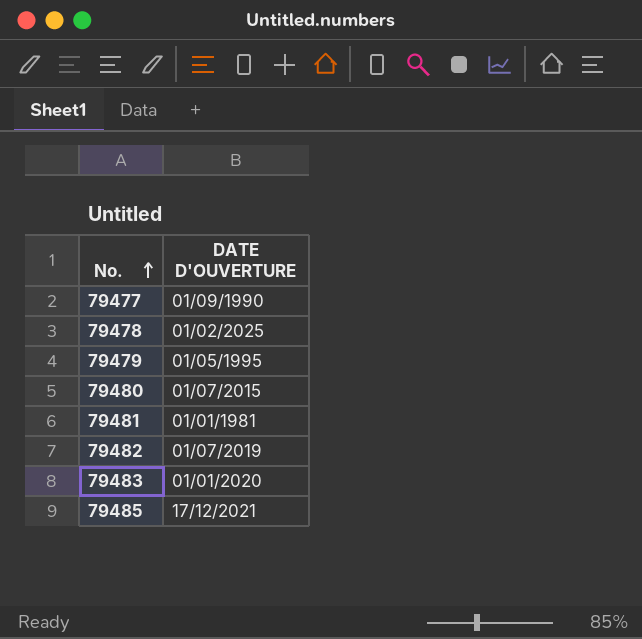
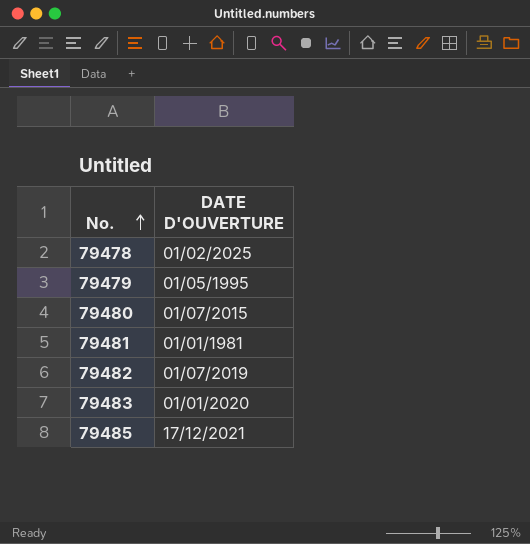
row 79477: 01/09/1990 -> none

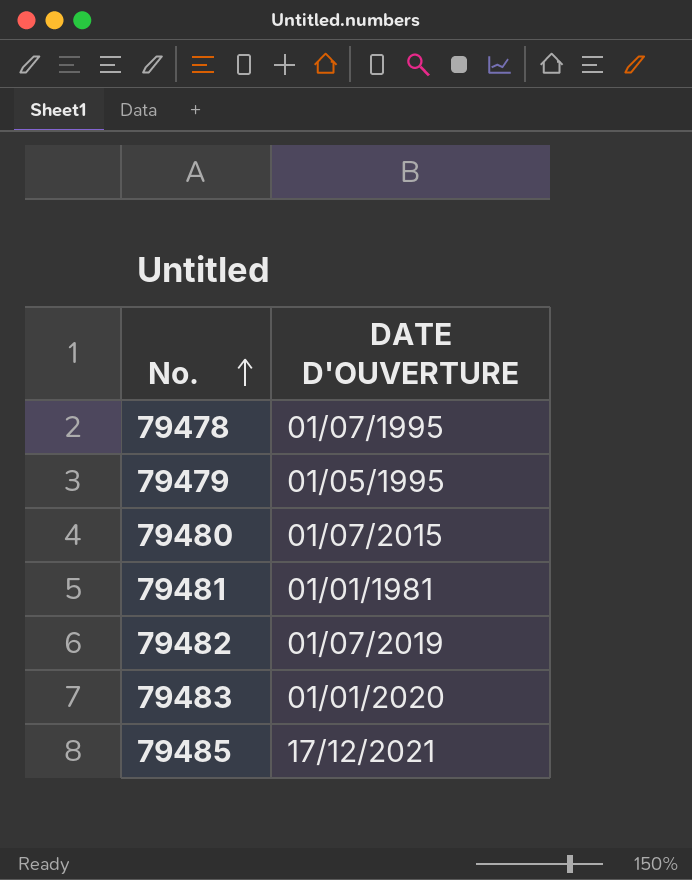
79478 | DATE D'OUVERTURE: 01/02/2025 -> 01/07/1995

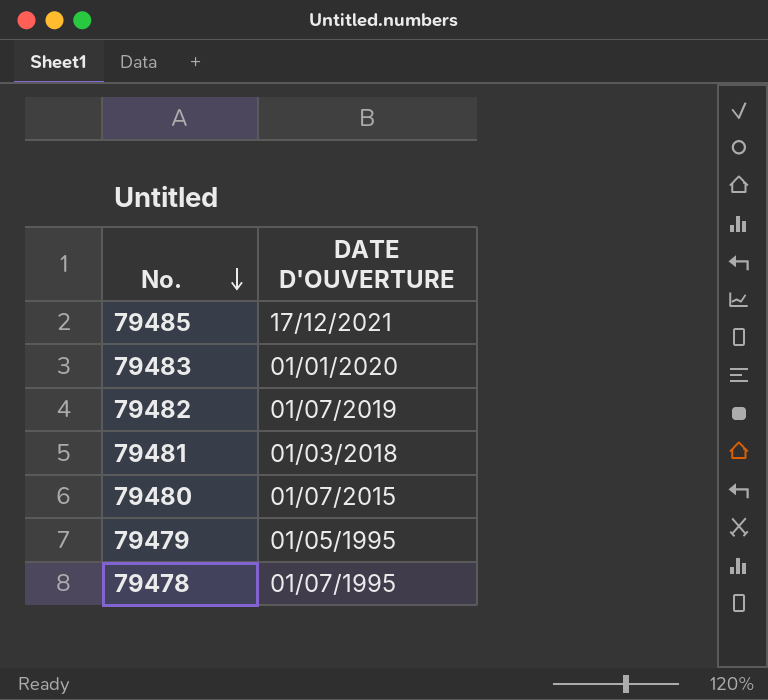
row order: No. ascending -> No. descending
79481 | DATE D'OUVERTURE: 01/01/1981 -> 01/03/2018

